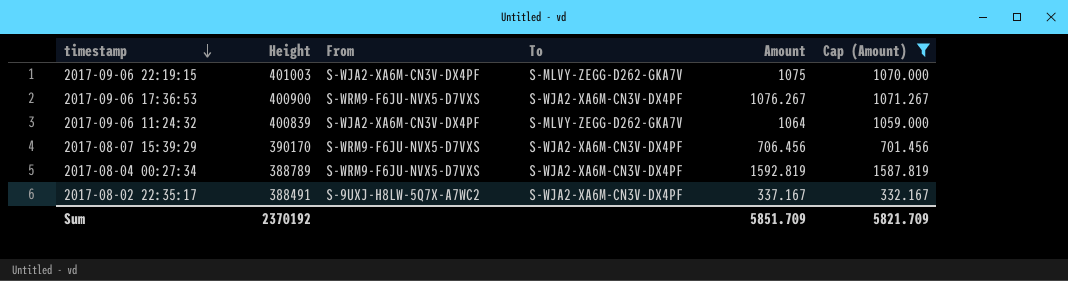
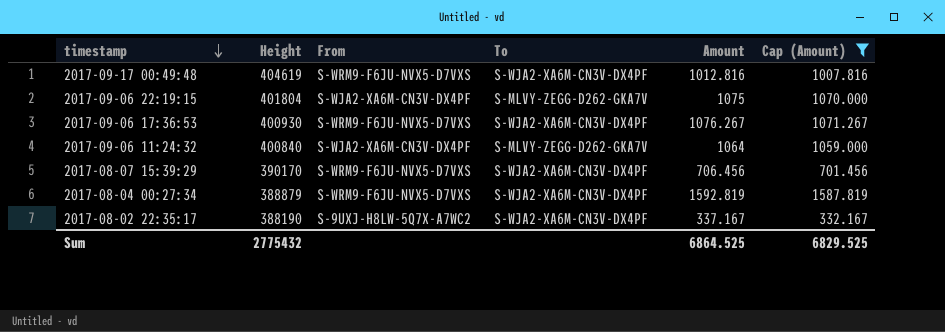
row 2017-09-17 00:49:48: none -> 404619 | S-WRM9-F6JU-NVX5-D7VXS | S-WJA2-XA6M-CN3V-DX4PF | 1012.816 | 1007.816
2017-09-06 22:19:15 | Height: 401003 -> 401804
2017-09-06 17:36:53 | Height: 400900 -> 400930
2017-09-06 11:24:32 | Height: 400839 -> 400840
2017-08-04 00:27:34 | Height: 388789 -> 388879
2017-08-02 22:35:17 | Height: 388491 -> 388190
Sum | Height: 2370192 -> 2775432
Sum | Amount: 5851.709 -> 6864.525
Sum | Cap (Amount): 5821.709 -> 6829.525

